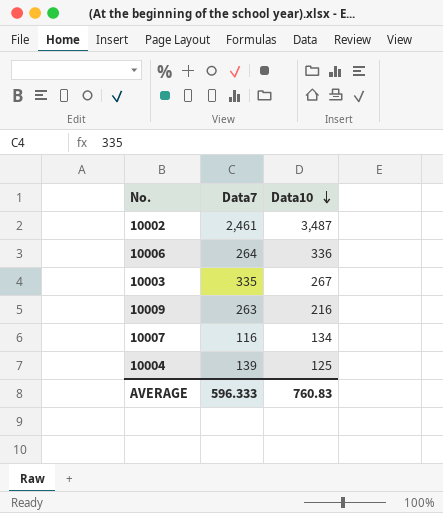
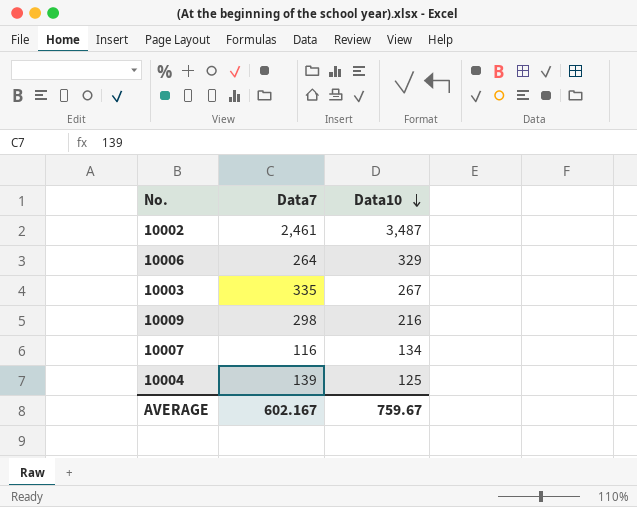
10006 | Data10: 336 -> 329
10009 | Data7: 263 -> 298
AVERAGE | Data7: 596.333 -> 602.167
AVERAGE | Data10: 760.83 -> 759.67

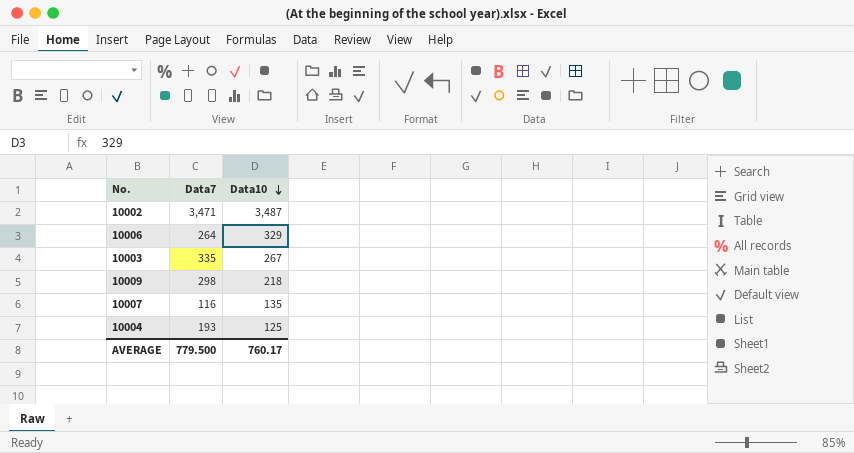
10002 | Data7: 2,461 -> 3,471
10009 | Data10: 216 -> 218
10007 | Data10: 134 -> 135
10004 | Data7: 139 -> 193
AVERAGE | Data7: 602.167 -> 779.500
AVERAGE | Data10: 759.67 -> 760.17

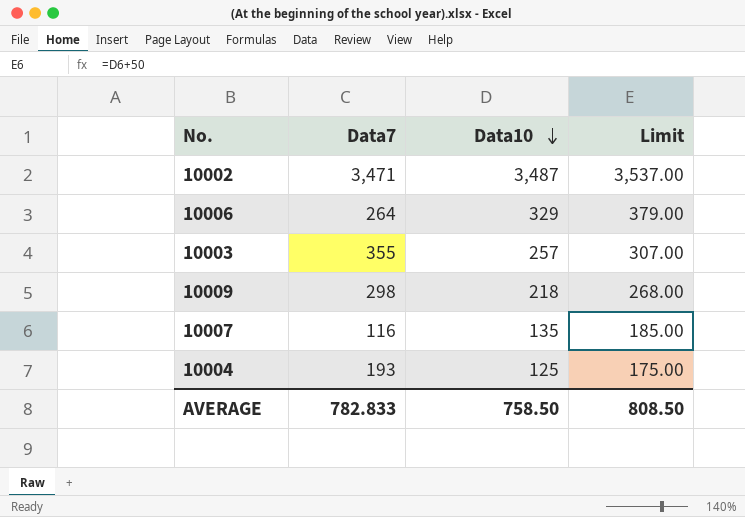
column Limit | formula: none -> [Data10] + 50
10003 | Data7: 335 -> 355
10003 | Data10: 267 -> 257
AVERAGE | Data7: 779.500 -> 782.833
AVERAGE | Data10: 760.17 -> 758.50

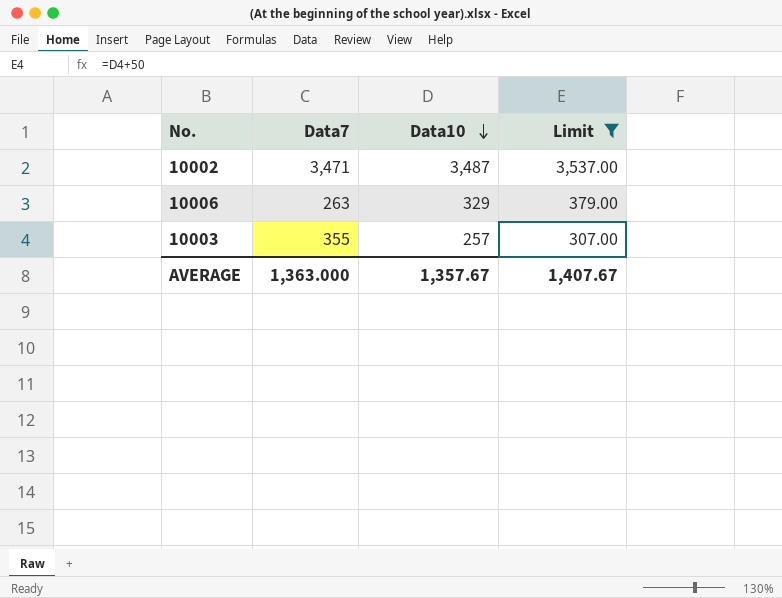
filter: none -> Limit >= 307.00
10006 | Data7: 264 -> 263
AVERAGE | Data7: 782.833 -> 1,363.000
AVERAGE | Data10: 758.50 -> 1,357.67
AVERAGE | Limit: 808.50 -> 1,407.67

